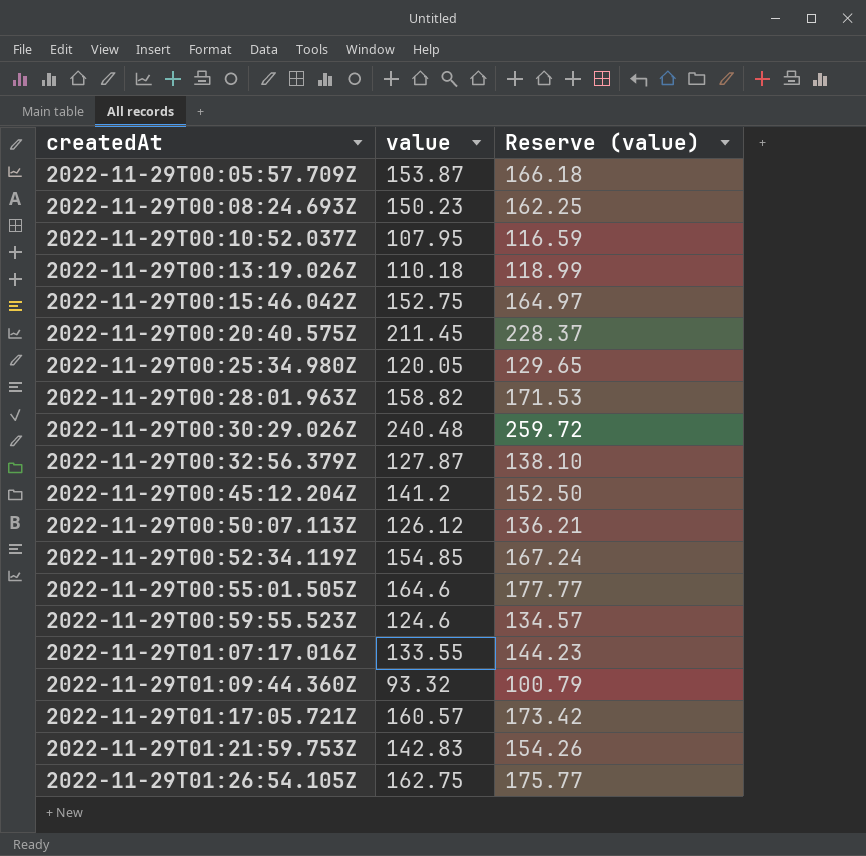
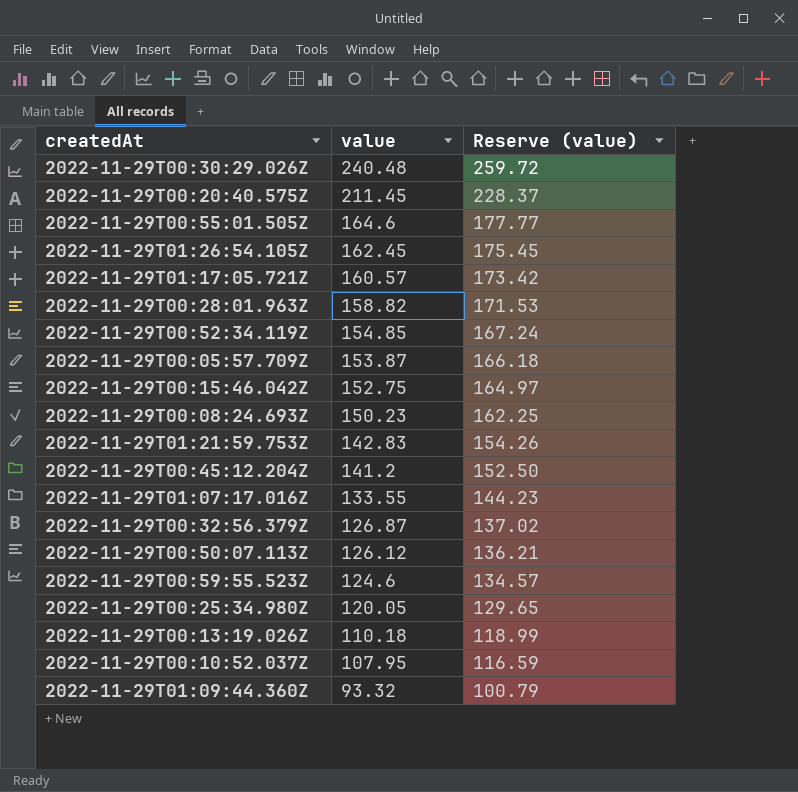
row order: createdAt ascending -> value descending
2022-11-29T01:26:54.105Z | value: 162.75 -> 162.45
2022-11-29T01:26:54.105Z | Reserve (value): 175.77 -> 175.45
2022-11-29T00:32:56.379Z | value: 127.87 -> 126.87
2022-11-29T00:32:56.379Z | Reserve (value): 138.10 -> 137.02

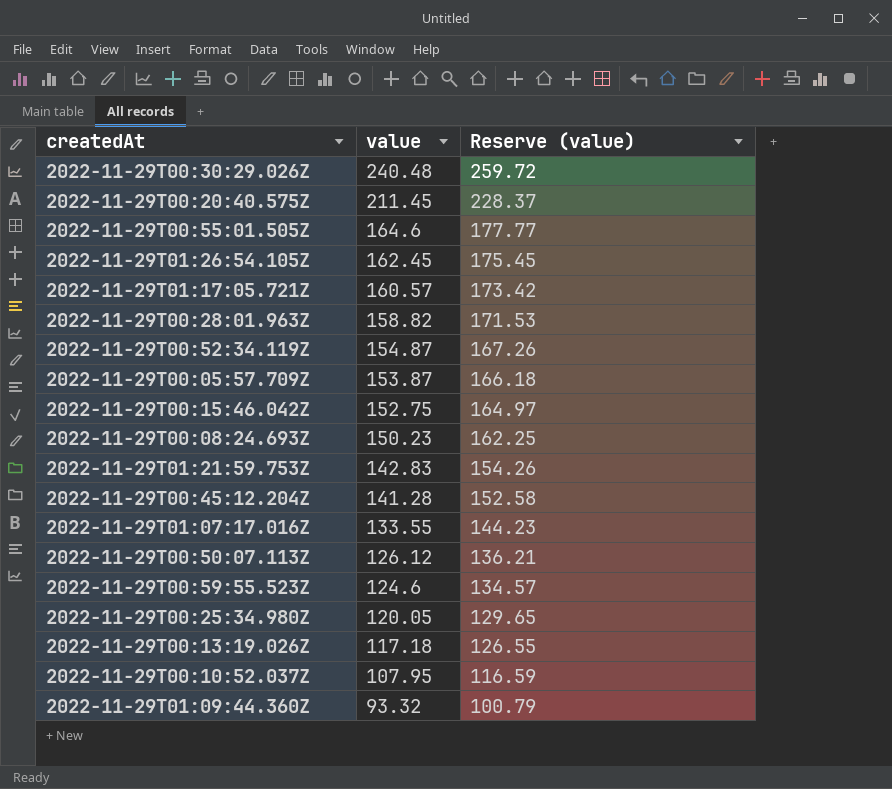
row 2022-11-29T00:32:56.379Z: 126.87 | 137.02 -> none
2022-11-29T00:52:34.119Z | value: 154.85 -> 154.87
2022-11-29T00:52:34.119Z | Reserve (value): 167.24 -> 167.26
2022-11-29T00:45:12.204Z | value: 141.2 -> 141.28
2022-11-29T00:45:12.204Z | Reserve (value): 152.50 -> 152.58
2022-11-29T00:13:19.026Z | value: 110.18 -> 117.18
2022-11-29T00:13:19.026Z | Reserve (value): 118.99 -> 126.55

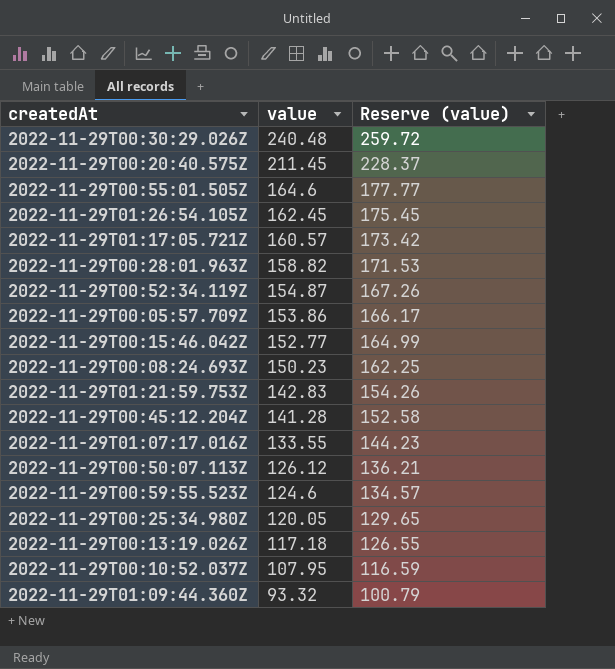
2022-11-29T00:05:57.709Z | value: 153.87 -> 153.86
2022-11-29T00:05:57.709Z | Reserve (value): 166.18 -> 166.17
2022-11-29T00:15:46.042Z | value: 152.75 -> 152.77
2022-11-29T00:15:46.042Z | Reserve (value): 164.97 -> 164.99

